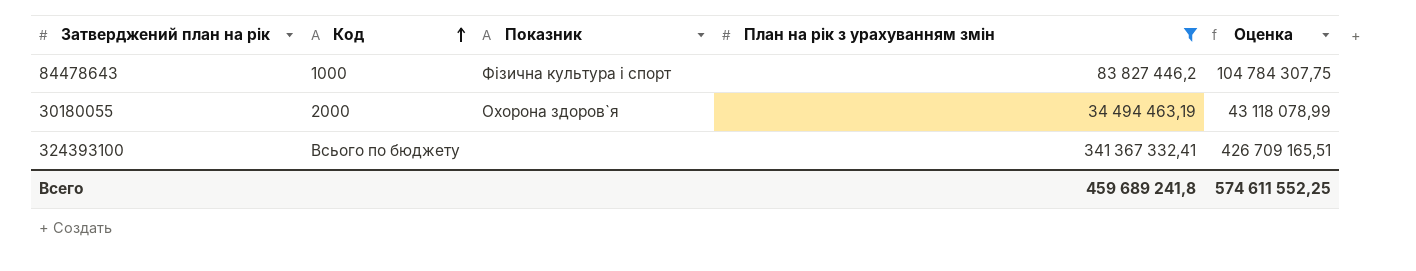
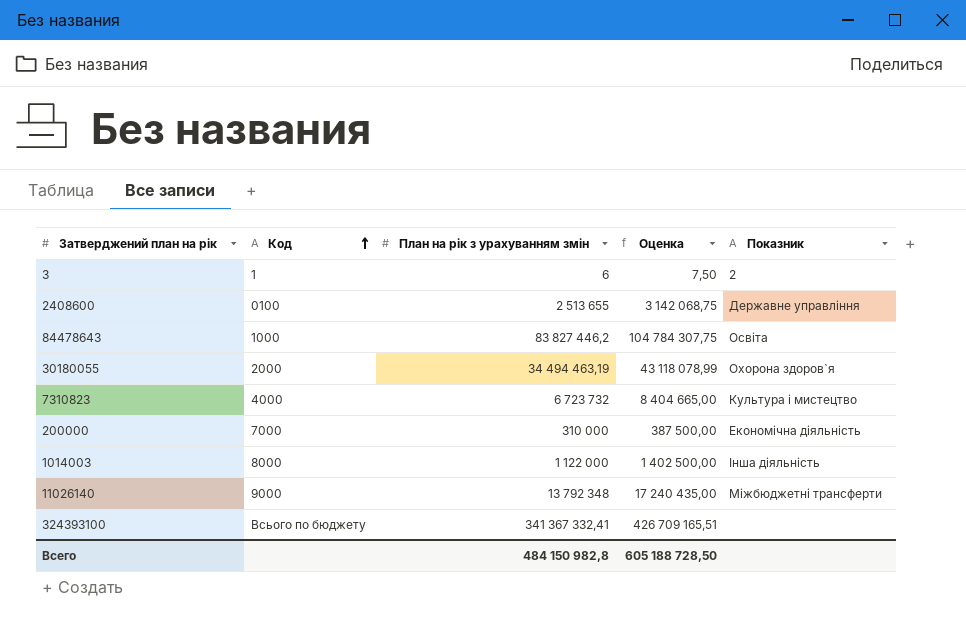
filter: План на рік з урахуванням змін >= 34 494 463,19 -> none
column Показник | position: 3 -> 5
84478643 | Показник: Фiзична культура i спорт -> Освіта
Всего | План на рік з урахуванням змін: 459 689 241,8 -> 484 150 982,8
Всего | Оценка: 574 611 552,25 -> 605 188 728,50

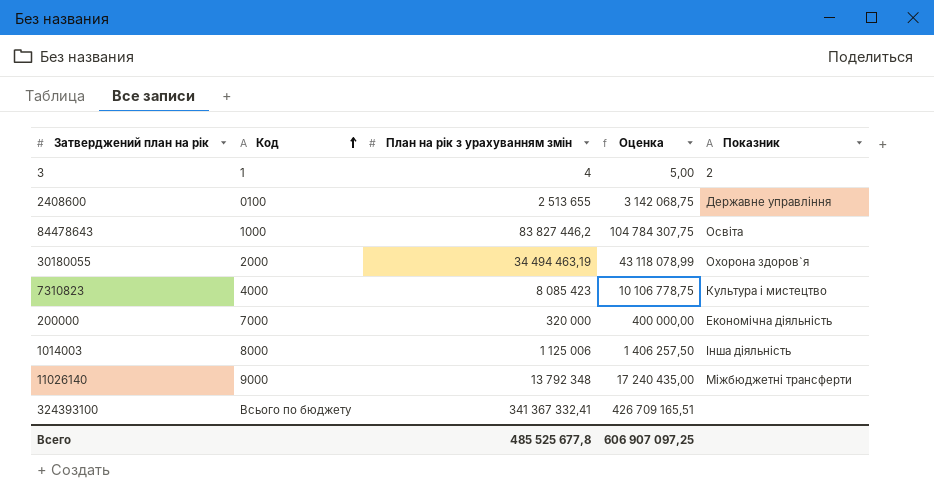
3 | План на рік з урахуванням змін: 6 -> 4
3 | Оценка: 7,50 -> 5,00
7310823 | План на рік з урахуванням змін: 6 723 732 -> 8 085 423
7310823 | Оценка: 8 404 665,00 -> 10 106 778,75
200000 | План на рік з урахуванням змін: 310 000 -> 320 000
200000 | Оценка: 387 500,00 -> 400 000,00
1014003 | План на рік з урахуванням змін: 1 122 000 -> 1 125 006
1014003 | Оценка: 1 402 500,00 -> 1 406 257,50
Всего | План на рік з урахуванням змін: 484 150 982,8 -> 485 525 677,8
Всего | Оценка: 605 188 728,50 -> 606 907 097,25

